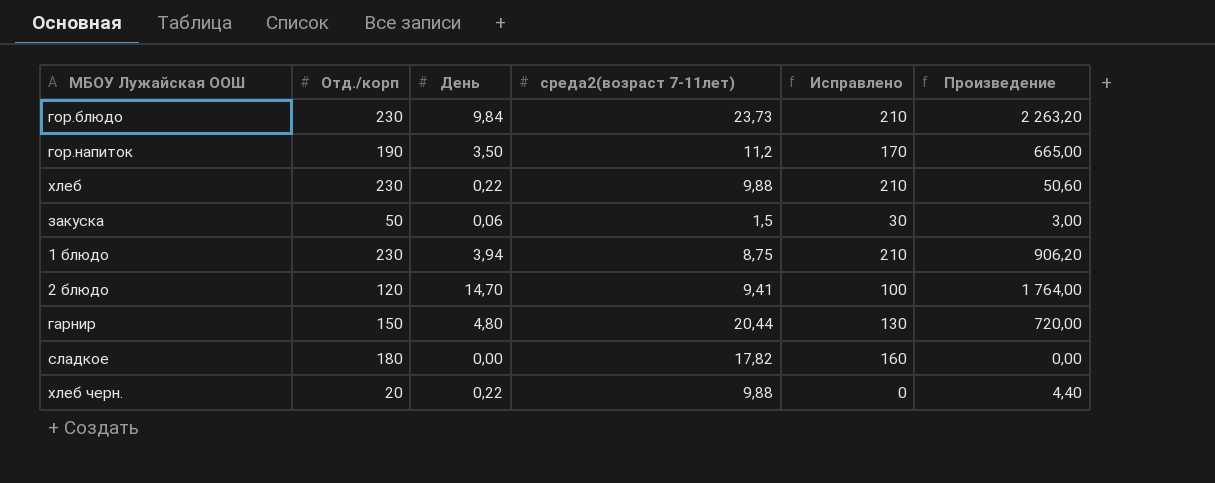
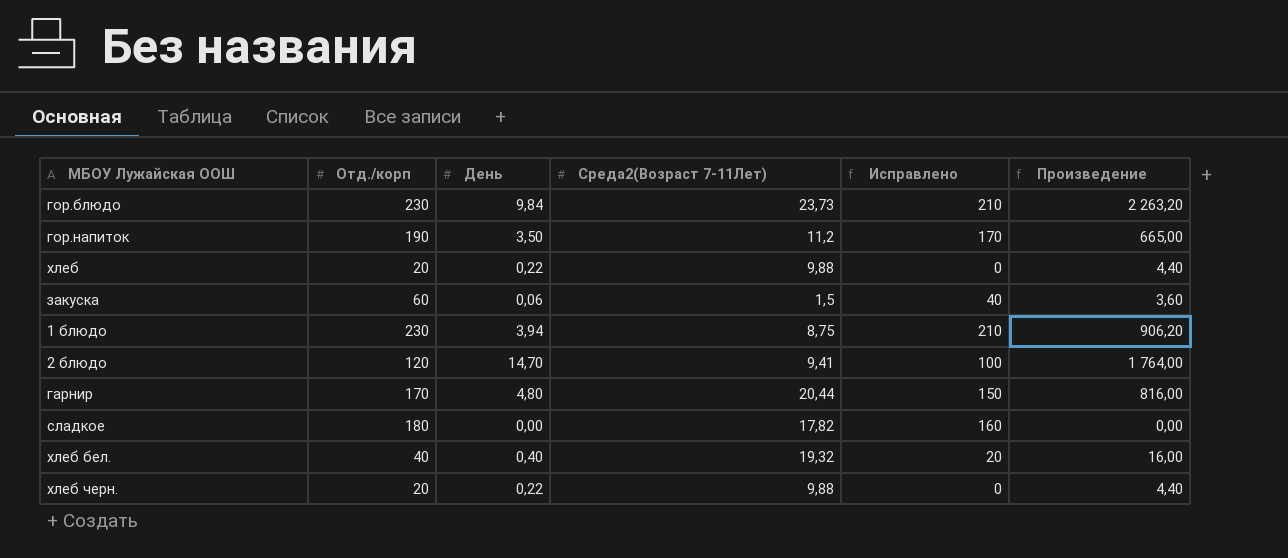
column name: среда2(возраст 7-11лет) -> Среда2(Возраст 7-11Лет)
хлеб | Отд./корп: 230 -> 20
хлеб | Исправлено: 210 -> 0
хлеб | Произведение: 50,60 -> 4,40
закуска | Отд./корп: 50 -> 60
закуска | Исправлено: 30 -> 40
закуска | Произведение: 3,00 -> 3,60
гарнир | Отд./корп: 150 -> 170
гарнир | Исправлено: 130 -> 150
гарнир | Произведение: 720,00 -> 816,00
row хлеб бел.: none -> 40 | 0,40 | 19,32 | 20 | 16,00

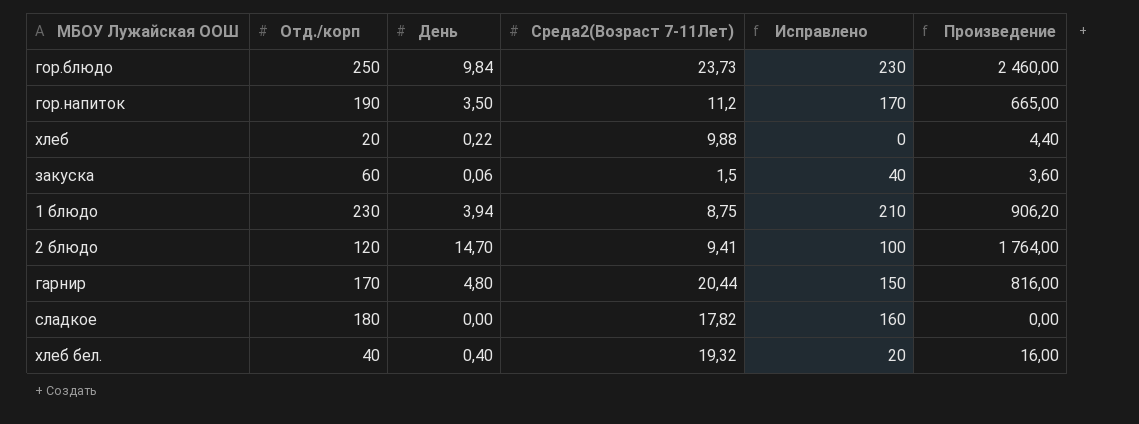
row хлеб черн.: 20 | 0,22 | 9,88 | 0 | 4,40 -> none
гор.блюдо | Отд./корп: 230 -> 250
гор.блюдо | Исправлено: 210 -> 230
гор.блюдо | Произведение: 2 263,20 -> 2 460,00

